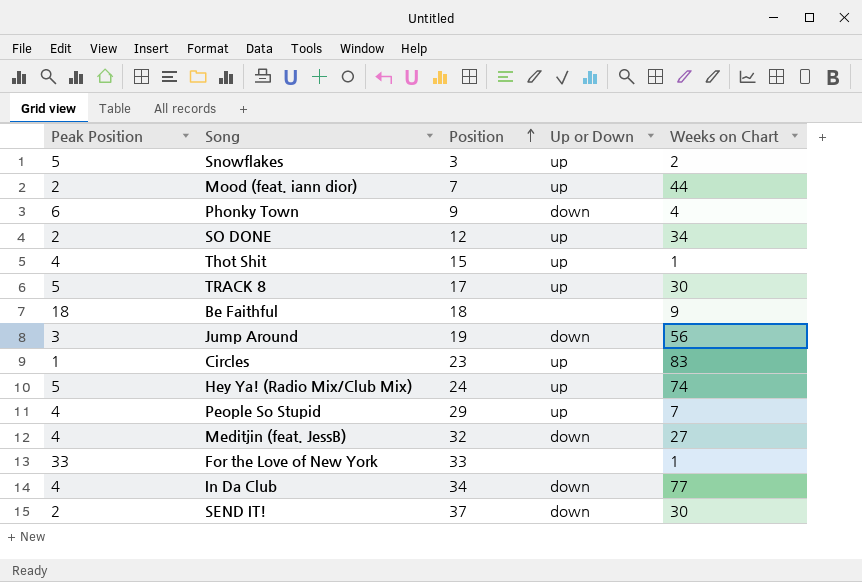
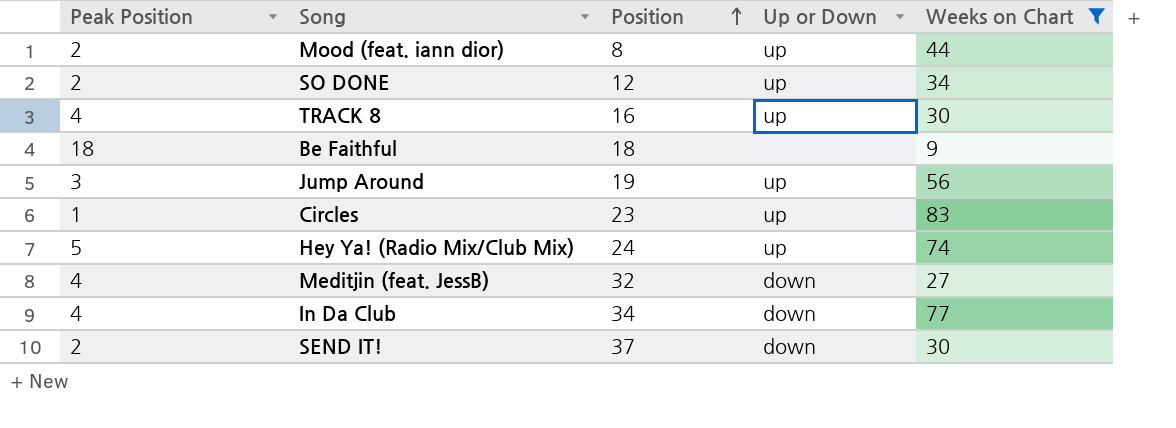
filter: none -> Weeks on Chart >= 9
Mood (feat. iann dior) | Position: 7 -> 8
TRACK 8 | Peak Position: 5 -> 4
TRACK 8 | Position: 17 -> 16
Jump Around | Up or Down: down -> up

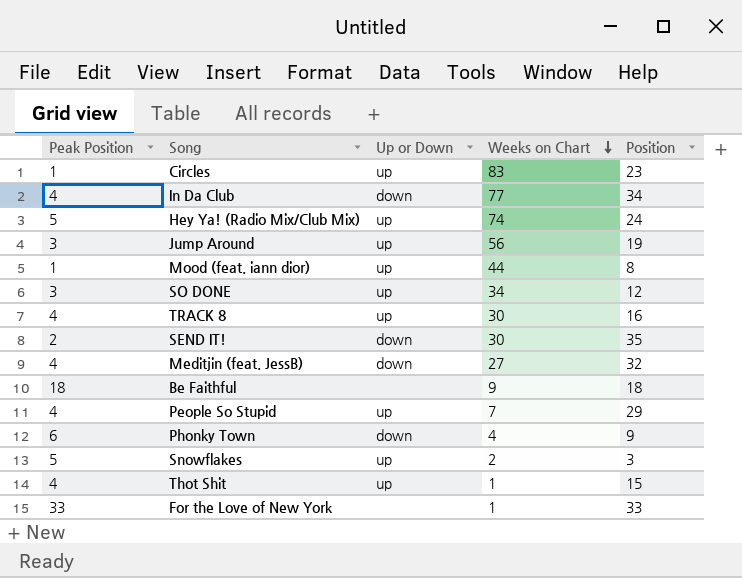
filter: Weeks on Chart >= 9 -> none
row order: Position ascending -> Weeks on Chart descending
column Position | position: 3 -> 5
Mood (feat. iann dior) | Peak Position: 2 -> 1
SO DONE | Peak Position: 2 -> 3
SEND IT! | Position: 37 -> 35

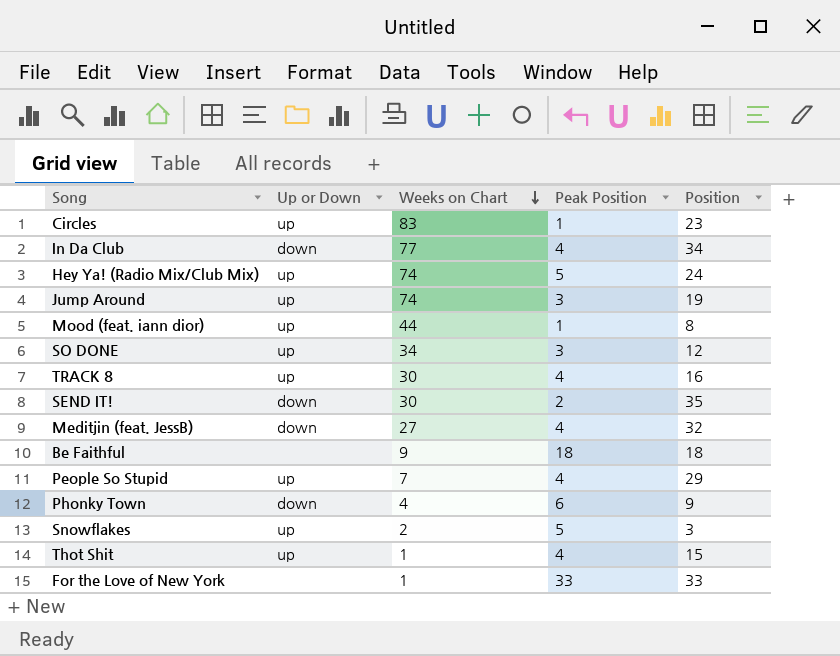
column Peak Position | position: 1 -> 4
Jump Around | Weeks on Chart: 56 -> 74

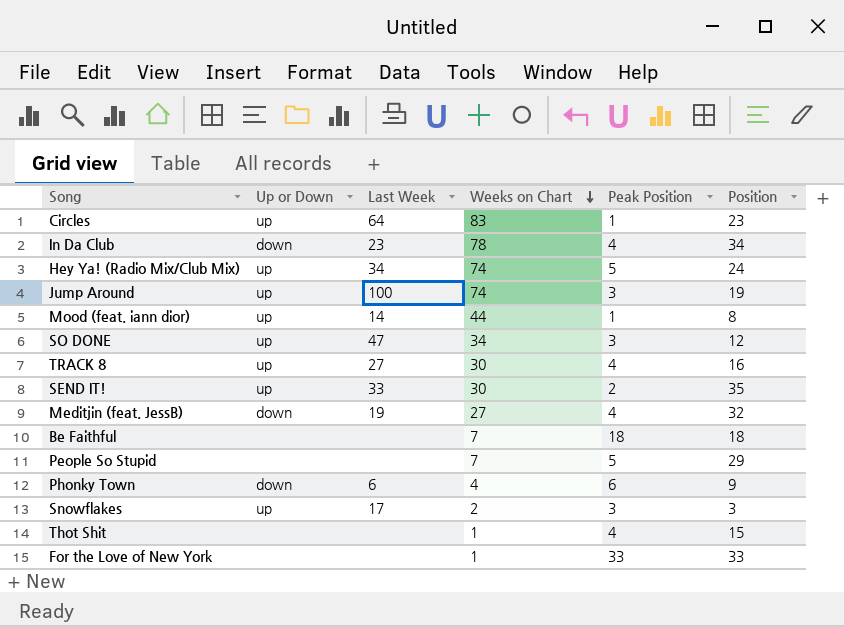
column Last Week | position: none -> 3
In Da Club | Weeks on Chart: 77 -> 78
SEND IT! | Up or Down: down -> up
Be Faithful | Weeks on Chart: 9 -> 7
People So Stupid | Up or Down: up -> none
People So Stupid | Peak Position: 4 -> 5
Snowflakes | Peak Position: 5 -> 3
Thot Shit | Up or Down: up -> none

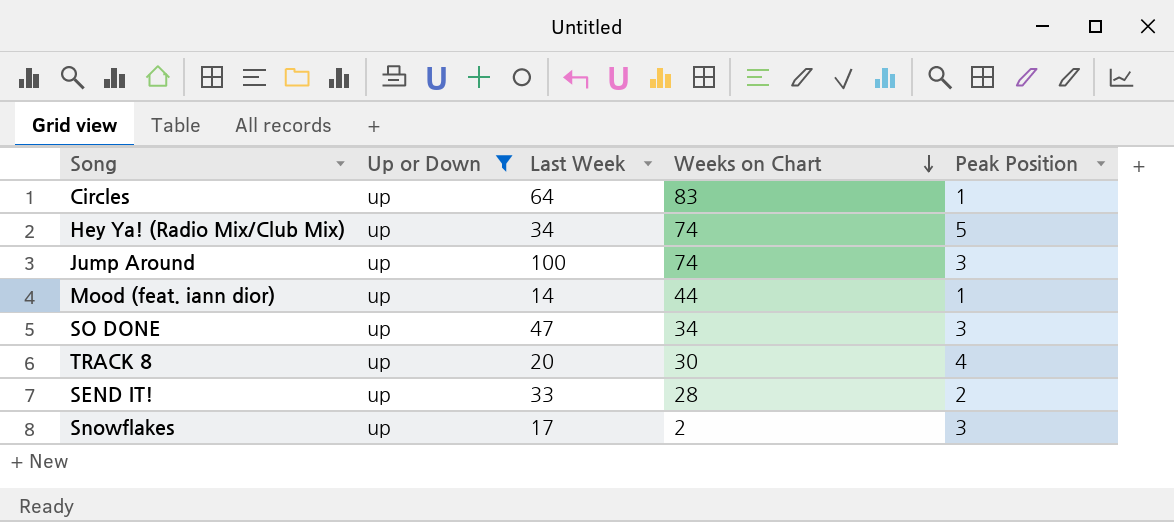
filter: none -> Up or Down = up
column Position | position: 6 -> none
TRACK 8 | Last Week: 27 -> 20
SEND IT! | Weeks on Chart: 30 -> 28

